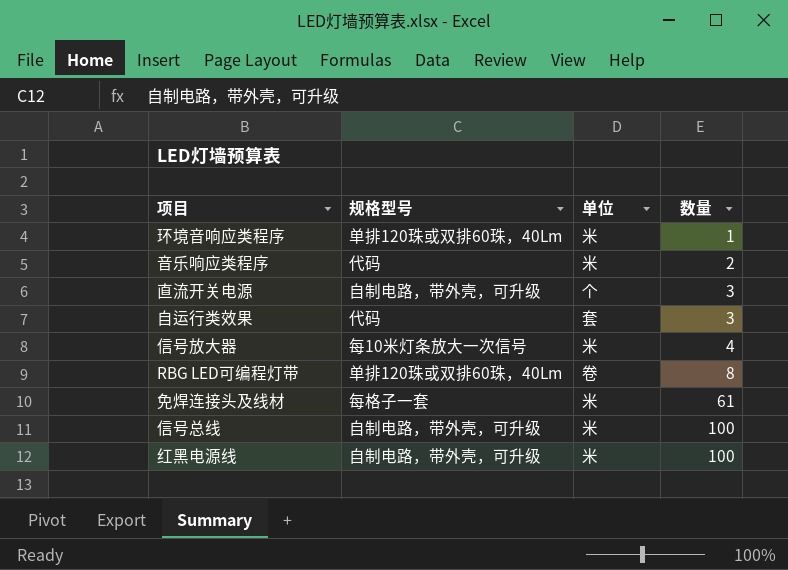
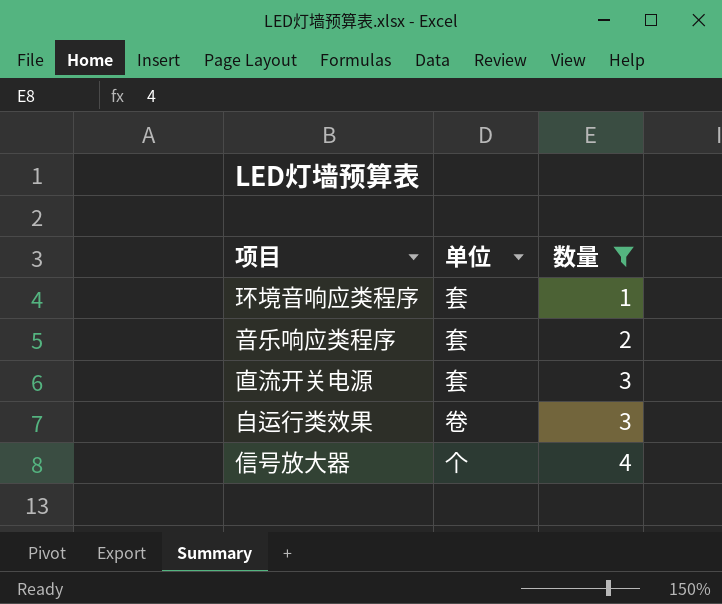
filter: none -> 数量 <= 4
column 规格型号 | position: 2 -> none
环境音响应类程序 | 单位: 米 -> 套
音乐响应类程序 | 单位: 米 -> 套
直流开关电源 | 单位: 个 -> 套
自运行类效果 | 单位: 套 -> 卷
信号放大器 | 单位: 米 -> 个

